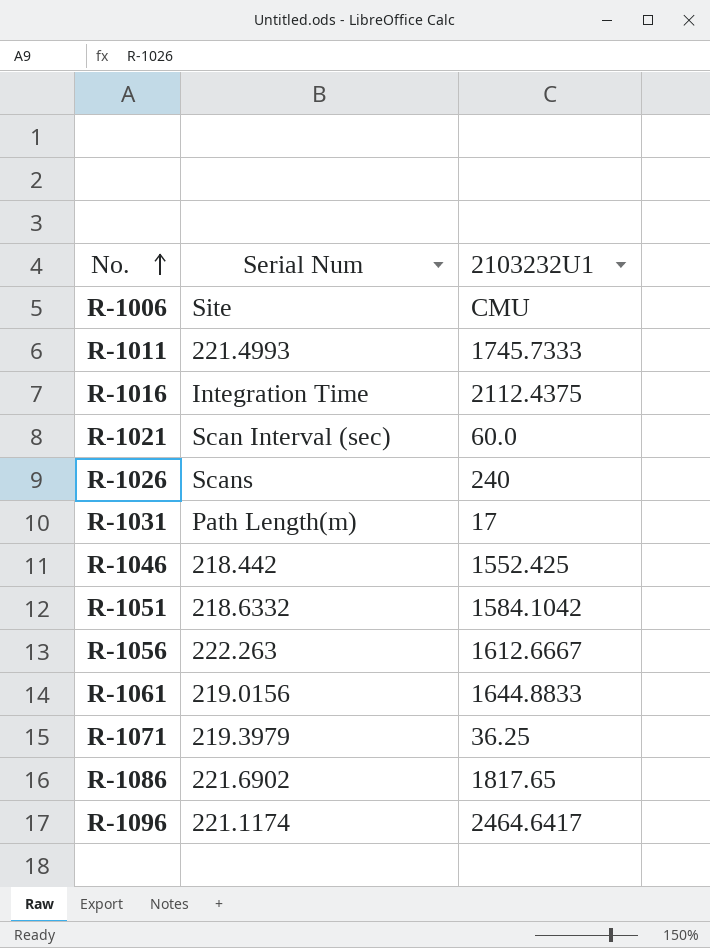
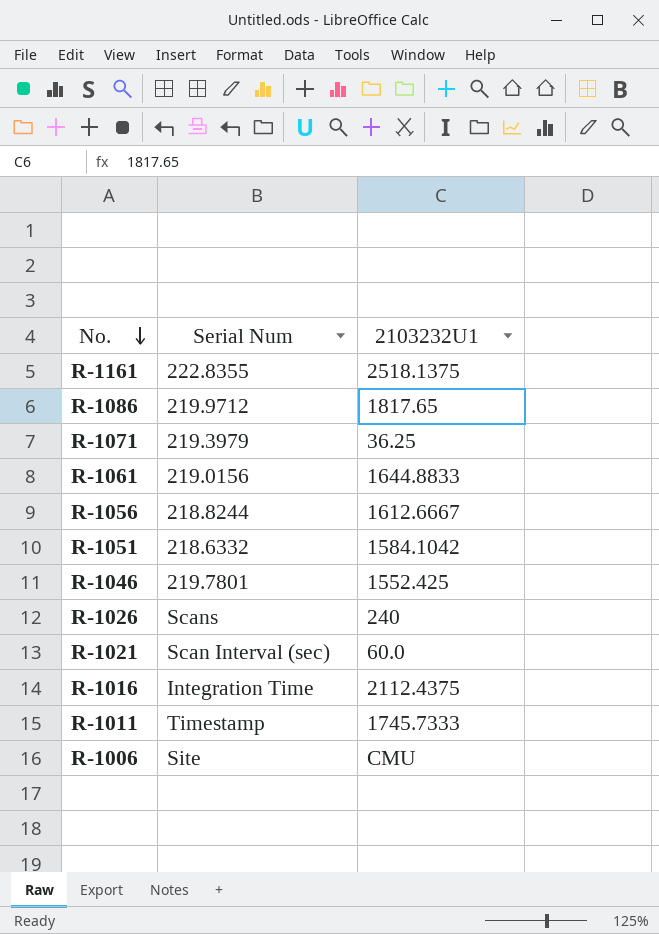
row order: No. ascending -> No. descending
row R-1031: Path Length(m) | 17 -> none
row R-1096: 221.1174 | 2464.6417 -> none
row R-1161: none -> 222.8355 | 2518.1375
R-1086 | Serial Num: 221.6902 -> 219.9712
R-1056 | Serial Num: 222.263 -> 218.8244
R-1046 | Serial Num: 218.442 -> 219.7801
R-1011 | Serial Num: 221.4993 -> Timestamp

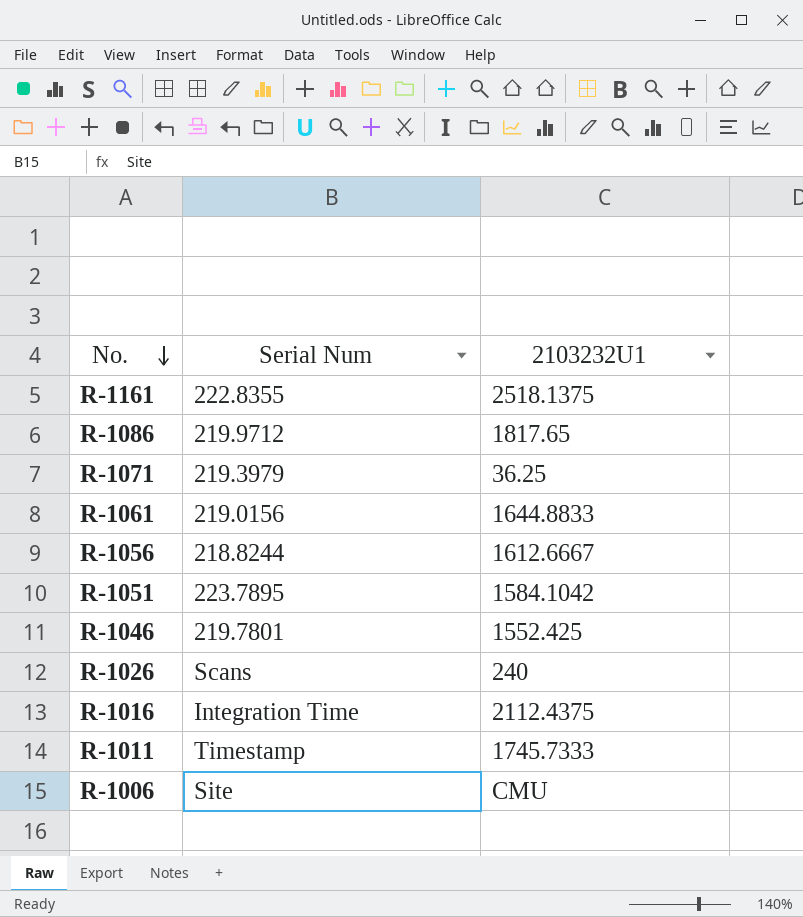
row R-1021: Scan Interval (sec) | 60.0 -> none
R-1051 | Serial Num: 218.6332 -> 223.7895

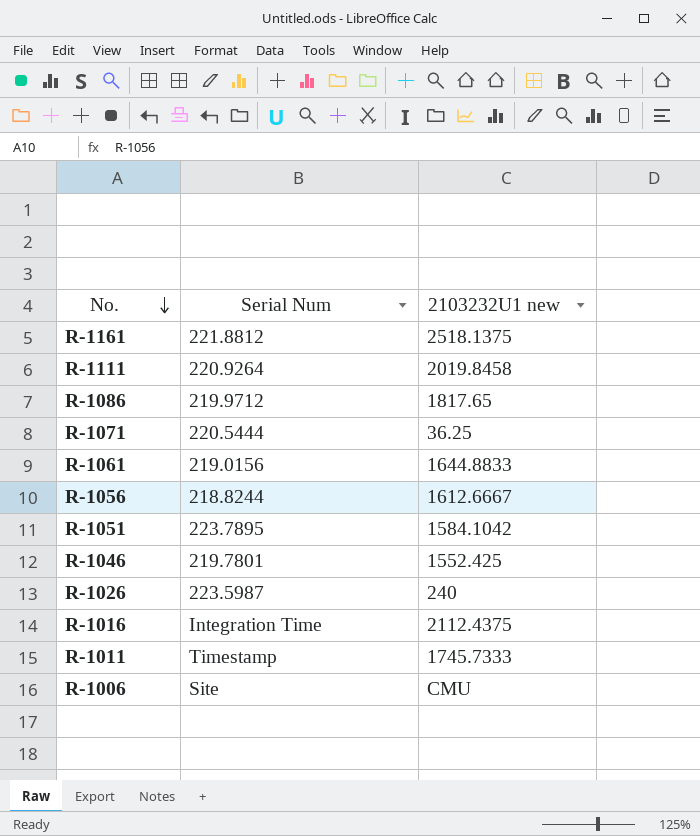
column name: 2103232U1 -> 2103232U1 new
R-1161 | Serial Num: 222.8355 -> 221.8812
row R-1111: none -> 220.9264 | 2019.8458
R-1071 | Serial Num: 219.3979 -> 220.5444
R-1026 | Serial Num: Scans -> 223.5987

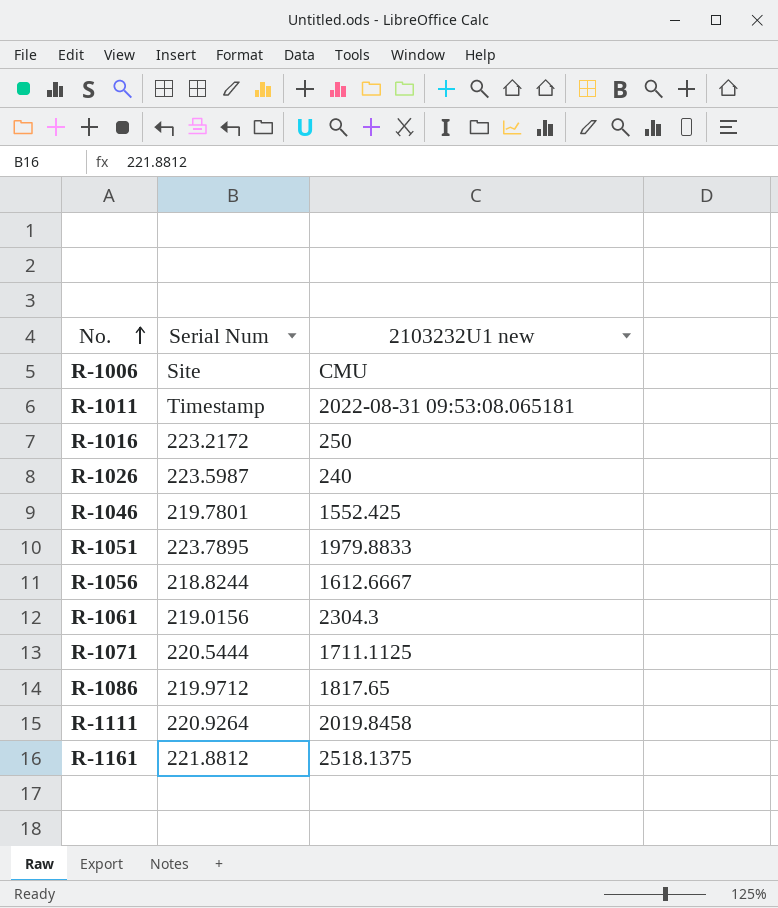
row order: No. descending -> No. ascending
R-1011 | 2103232U1 new: 1745.7333 -> 2022-08-31 09:53:08.065181
R-1016 | Serial Num: Integration Time -> 223.2172
R-1016 | 2103232U1 new: 2112.4375 -> 250
R-1051 | 2103232U1 new: 1584.1042 -> 1979.8833
R-1061 | 2103232U1 new: 1644.8833 -> 2304.3
R-1071 | 2103232U1 new: 36.25 -> 1711.1125

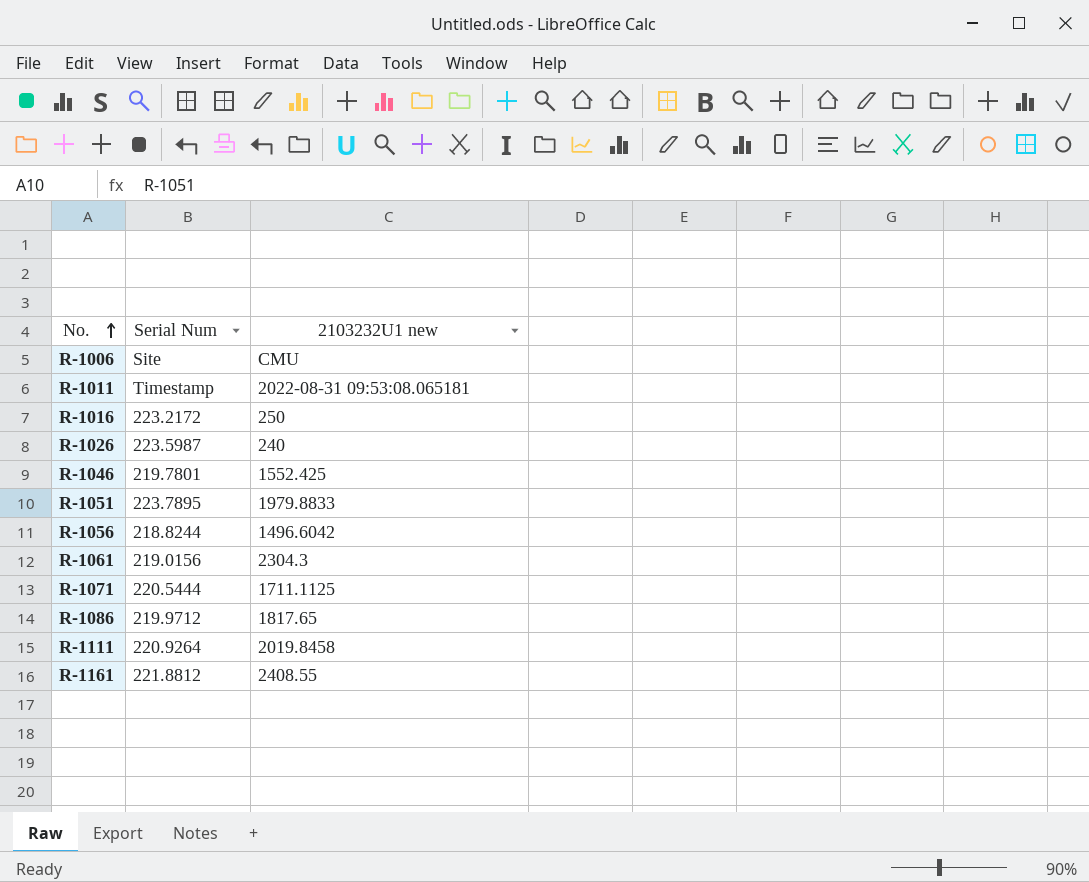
R-1056 | 2103232U1 new: 1612.6667 -> 1496.6042
R-1161 | 2103232U1 new: 2518.1375 -> 2408.55

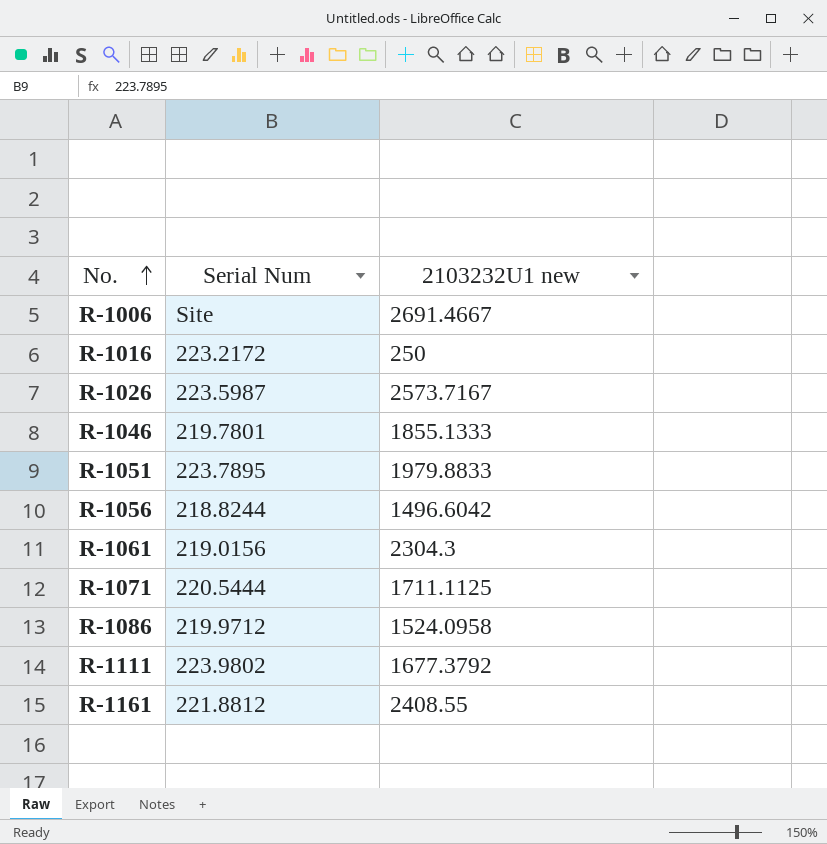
row R-1011: Timestamp | 2022-08-31 09:53:08.065181 -> none
R-1006 | 2103232U1 new: CMU -> 2691.4667
R-1026 | 2103232U1 new: 240 -> 2573.7167
R-1046 | 2103232U1 new: 1552.425 -> 1855.1333
R-1086 | 2103232U1 new: 1817.65 -> 1524.0958
R-1111 | Serial Num: 220.9264 -> 223.9802
R-1111 | 2103232U1 new: 2019.8458 -> 1677.3792

